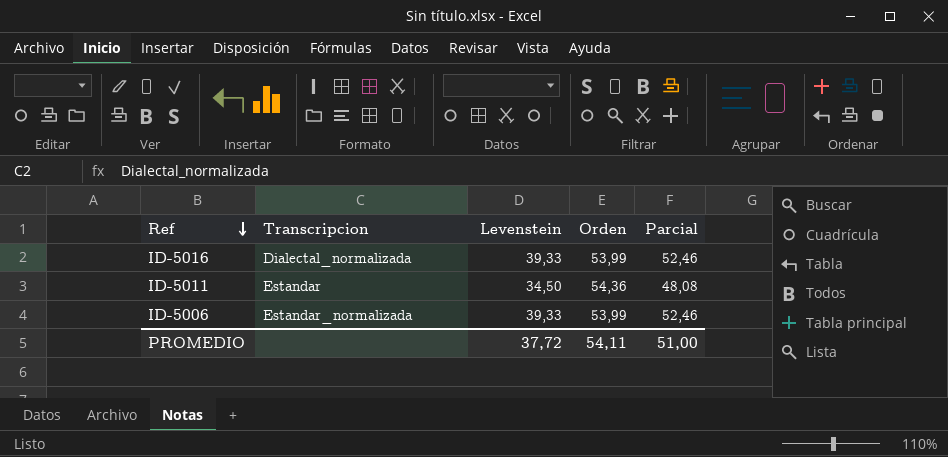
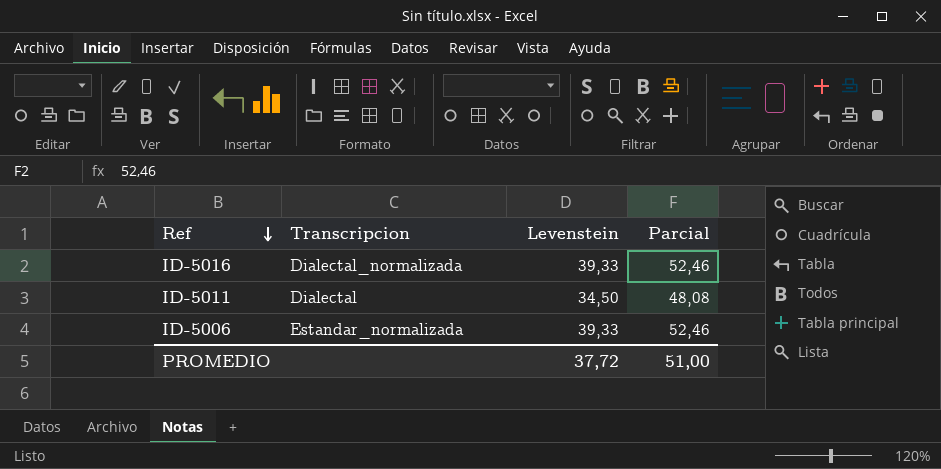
column Orden | position: 4 -> none
ID-5011 | Transcripcion: Estandar -> Dialectal

